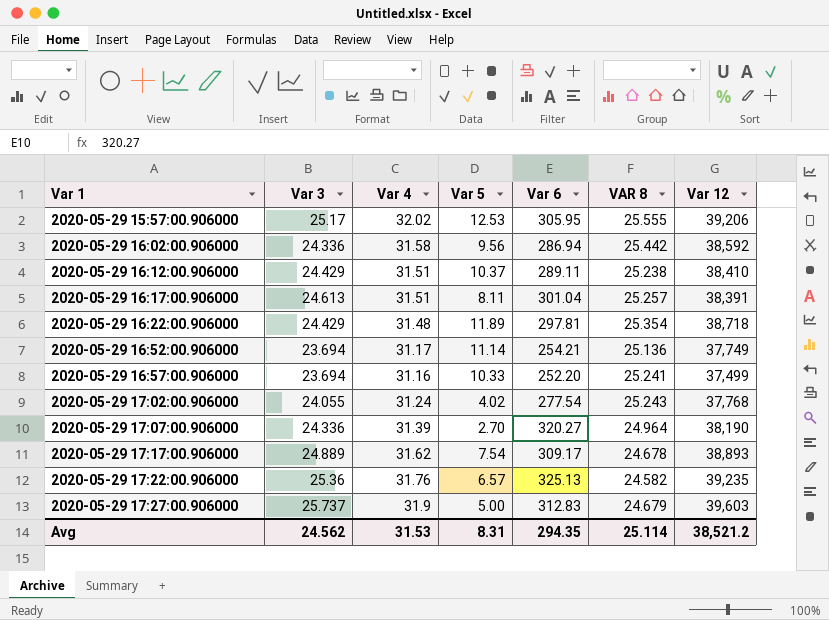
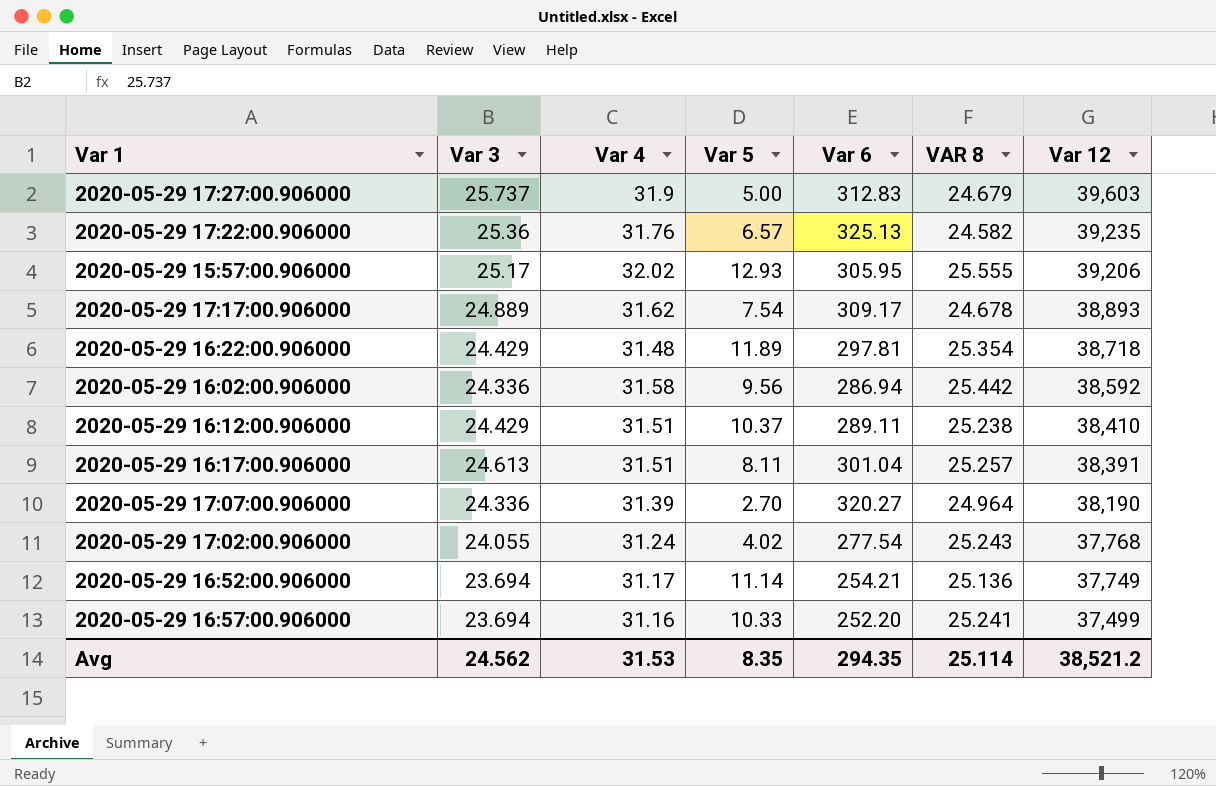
row order: Var 1 ascending -> Var 12 descending
2020-05-29 15:57:00.906000 | Var 5: 12.53 -> 12.93
Avg | Var 5: 8.31 -> 8.35

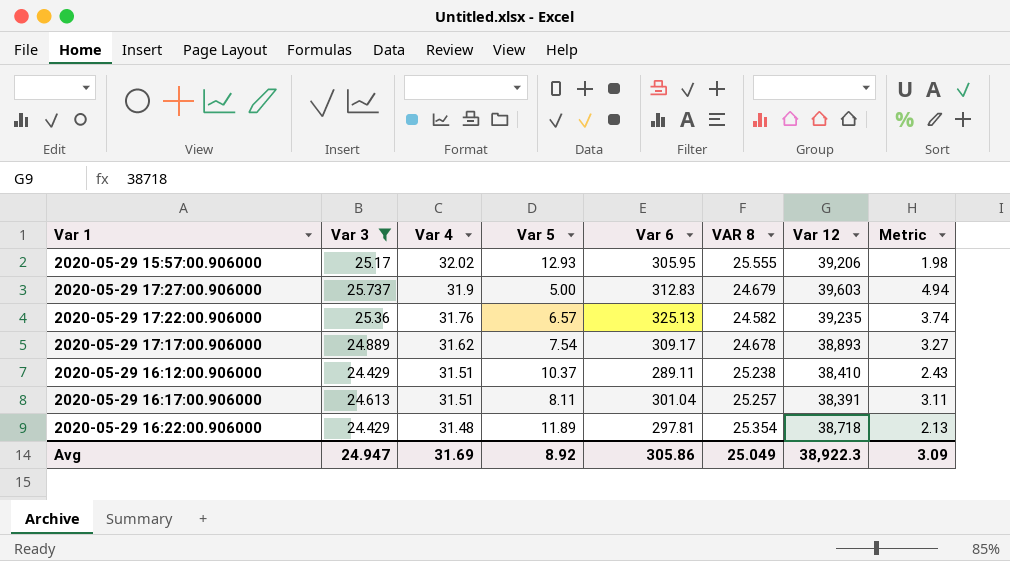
filter: none -> Var 3 >= 24.429
row order: Var 12 descending -> Var 4 descending
column Metric | formula: none -> [VAR 8] / [Var 5]
Avg | Var 3: 24.562 -> 24.947
Avg | Var 4: 31.53 -> 31.69
Avg | Var 5: 8.35 -> 8.92
Avg | Var 6: 294.35 -> 305.86
Avg | VAR 8: 25.114 -> 25.049
Avg | Var 12: 38,521.2 -> 38,922.3

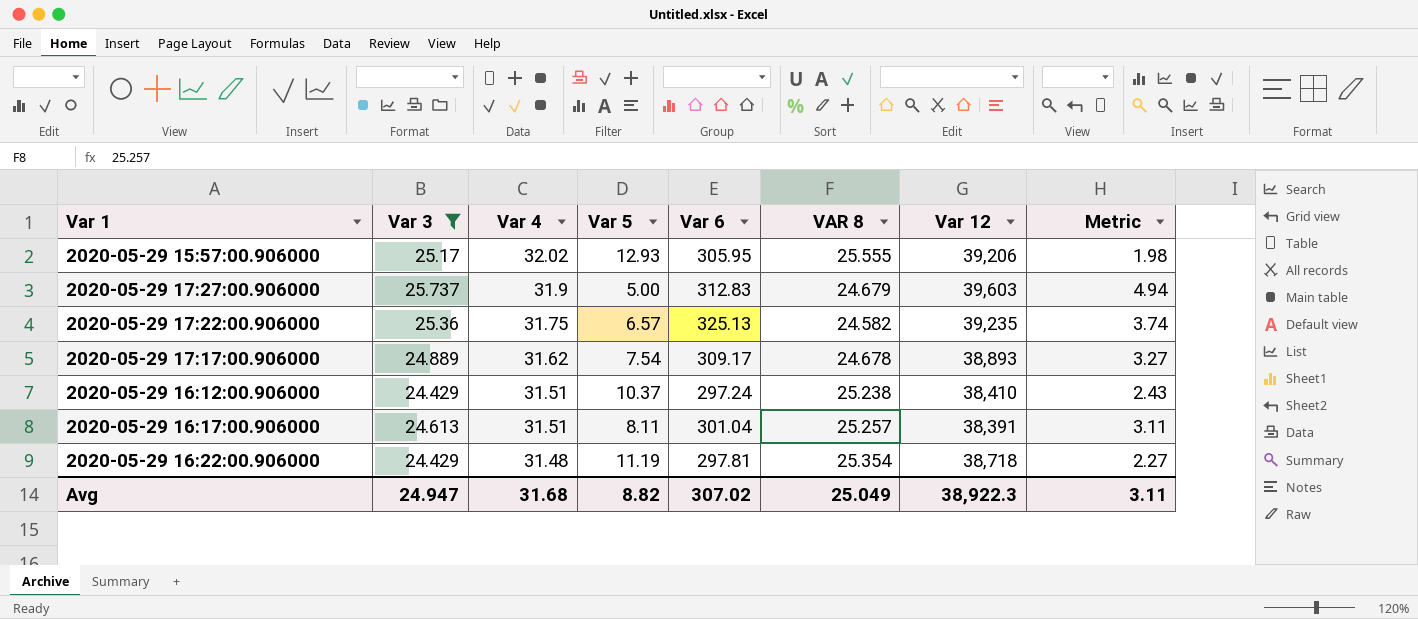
2020-05-29 17:22:00.906000 | Var 4: 31.76 -> 31.75
2020-05-29 16:12:00.906000 | Var 6: 289.11 -> 297.24
2020-05-29 16:22:00.906000 | Var 5: 11.89 -> 11.19
2020-05-29 16:22:00.906000 | Metric: 2.13 -> 2.27
Avg | Var 4: 31.69 -> 31.68
Avg | Var 5: 8.92 -> 8.82
Avg | Var 6: 305.86 -> 307.02
Avg | Metric: 3.09 -> 3.11

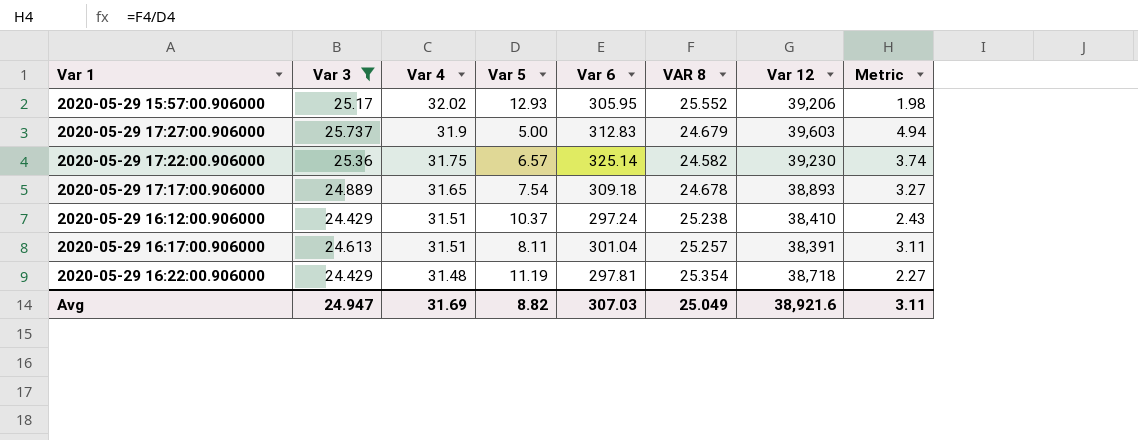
2020-05-29 15:57:00.906000 | VAR 8: 25.555 -> 25.552
2020-05-29 17:22:00.906000 | Var 6: 325.13 -> 325.14
2020-05-29 17:22:00.906000 | Var 12: 39,235 -> 39,230
2020-05-29 17:17:00.906000 | Var 4: 31.62 -> 31.65
2020-05-29 17:17:00.906000 | Var 6: 309.17 -> 309.18
Avg | Var 4: 31.68 -> 31.69
Avg | Var 6: 307.02 -> 307.03
Avg | Var 12: 38,922.3 -> 38,921.6

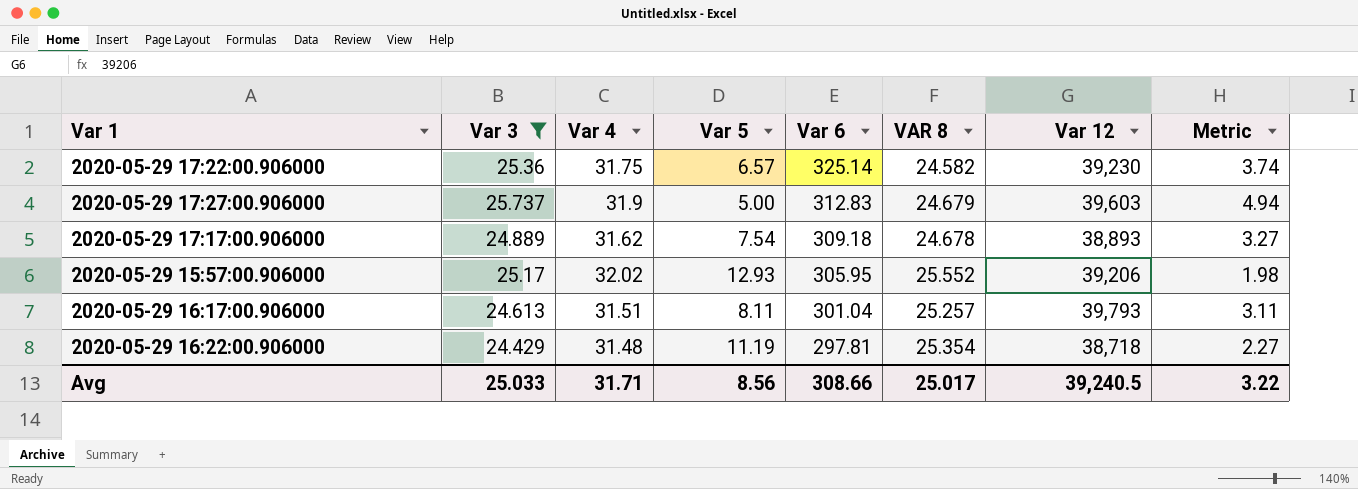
row order: Var 4 descending -> Var 6 descending
row 2020-05-29 16:12:00.906000: 24.429 | 31.51 | 10.37 | 297.24 | 25.238 | 38,410 | 2.43 -> none
2020-05-29 17:17:00.906000 | Var 4: 31.65 -> 31.62
2020-05-29 16:17:00.906000 | Var 12: 38,391 -> 39,793
Avg | Var 3: 24.947 -> 25.033
Avg | Var 4: 31.69 -> 31.71
Avg | Var 5: 8.82 -> 8.56
Avg | Var 6: 307.03 -> 308.66
Avg | VAR 8: 25.049 -> 25.017
Avg | Var 12: 38,921.6 -> 39,240.5
Avg | Metric: 3.11 -> 3.22

